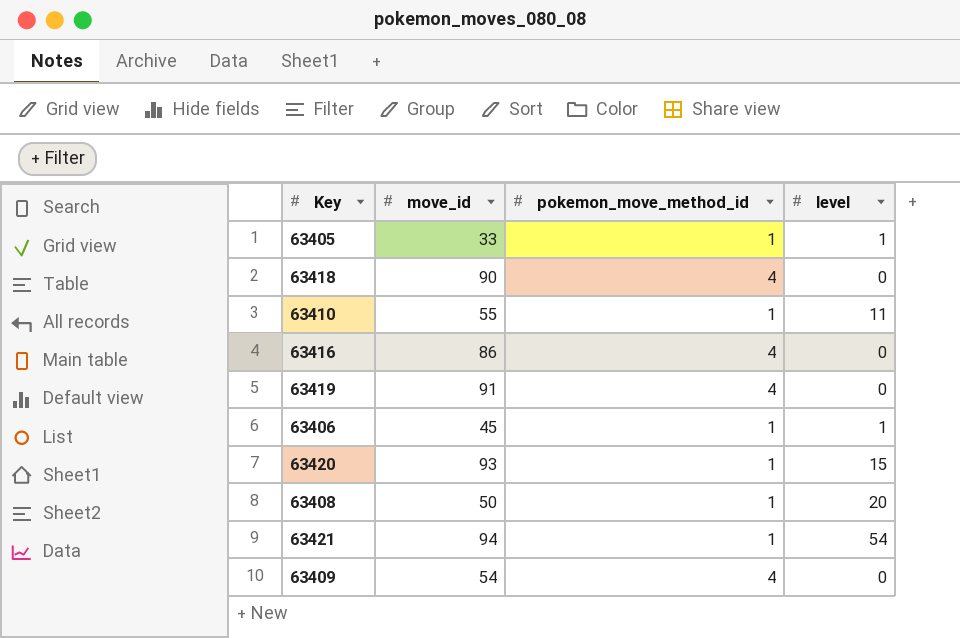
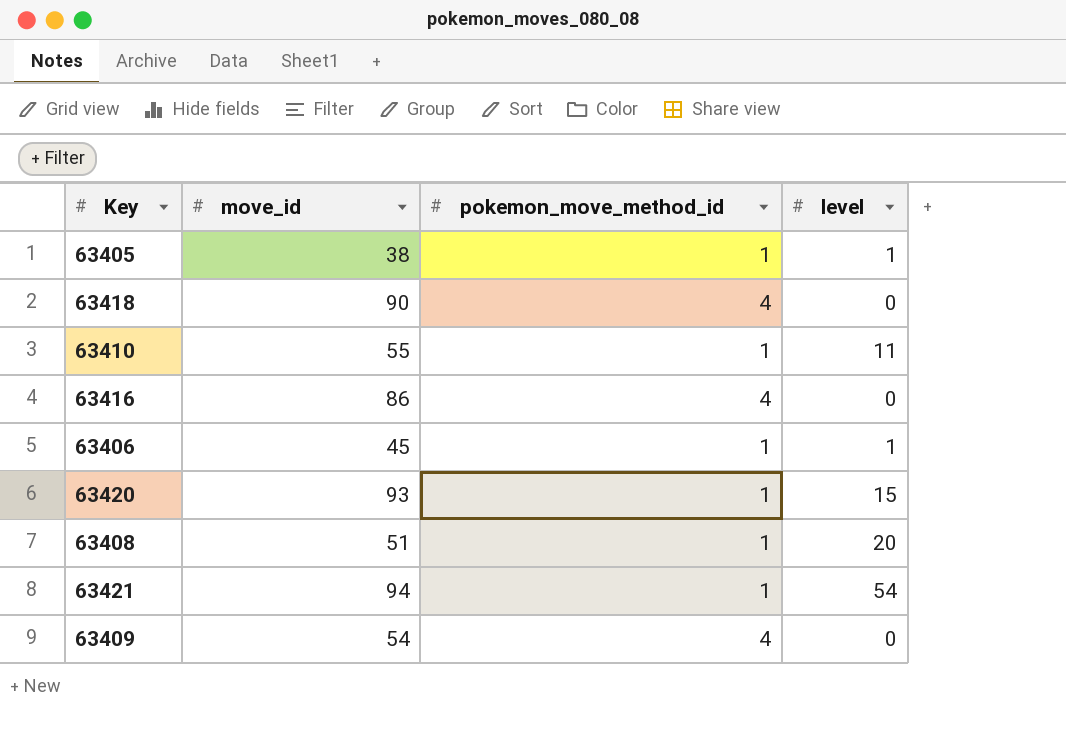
row 63419: 91 | 4 | 0 -> none
63405 | move_id: 33 -> 38
63408 | move_id: 50 -> 51

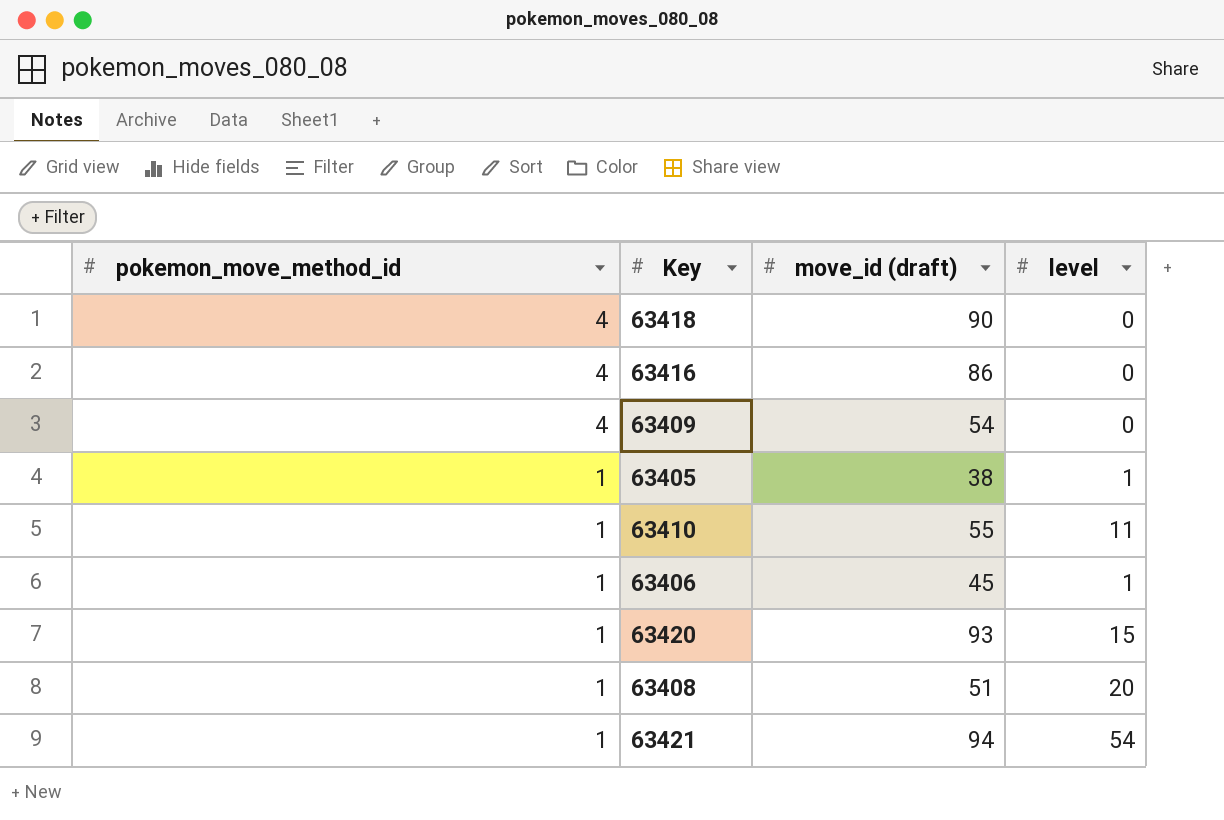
row order: none -> pokemon_move_method_id descending
column pokemon_move_method_id | position: 3 -> 1
column name: move_id -> move_id (draft)

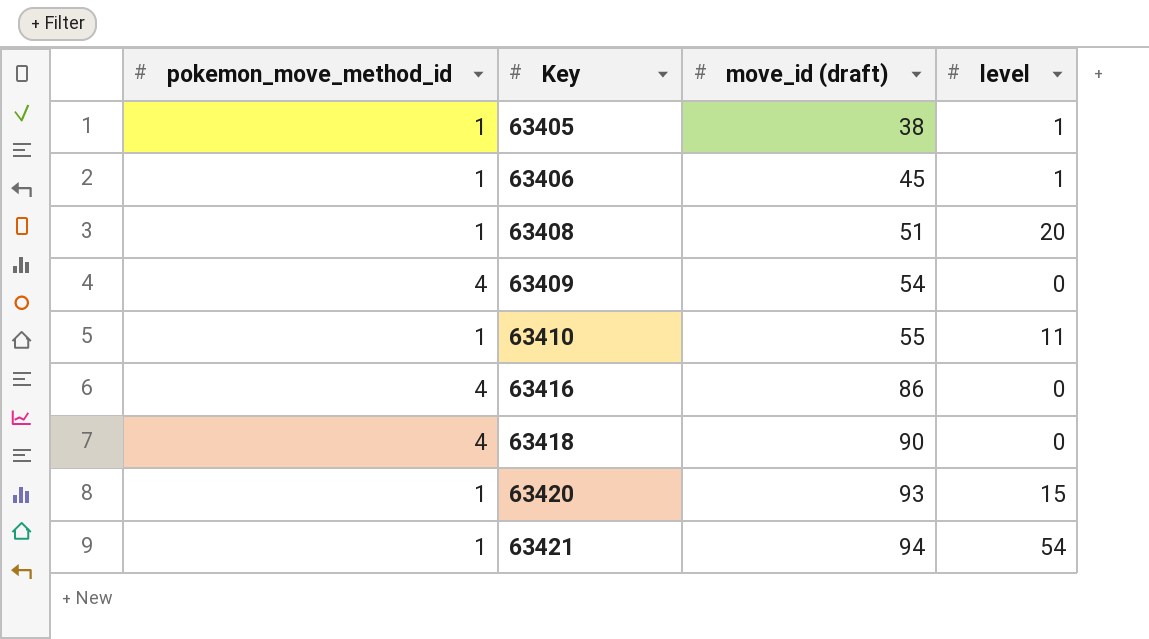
row order: pokemon_move_method_id descending -> Key ascending

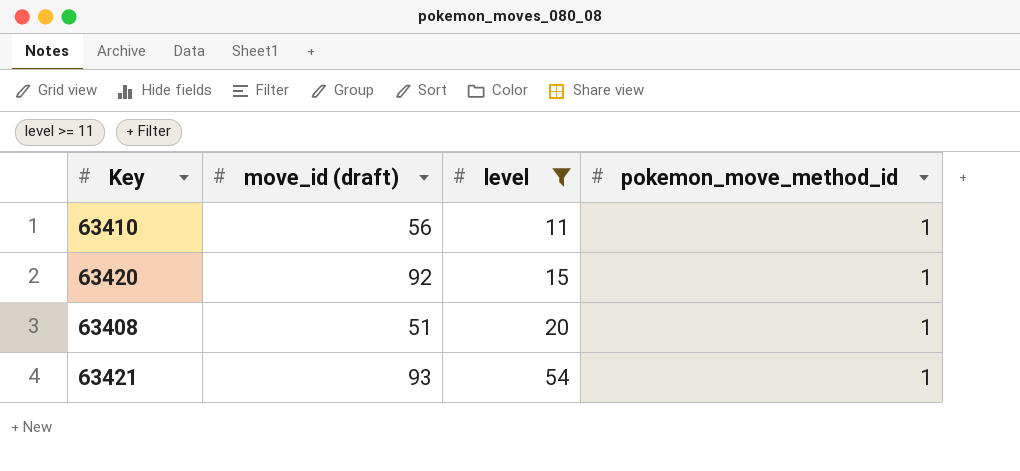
filter: none -> level >= 11
row order: Key ascending -> level ascending
column pokemon_move_method_id | position: 1 -> 4
63410 | move_id (draft): 55 -> 56
63420 | move_id (draft): 93 -> 92
63421 | move_id (draft): 94 -> 93

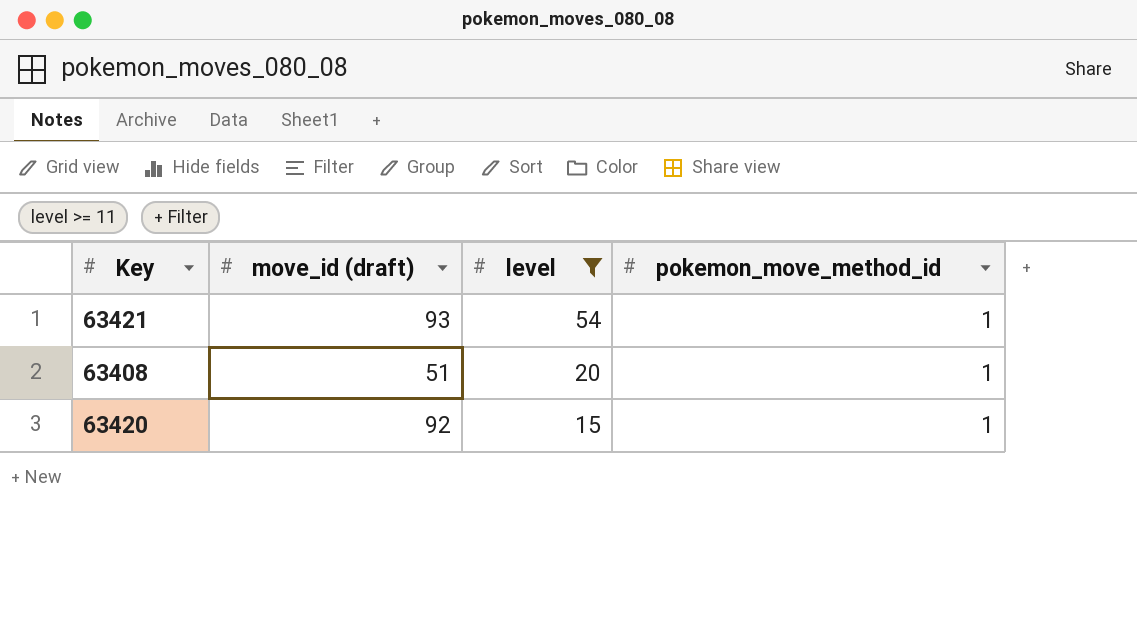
row order: level ascending -> level descending
row 63410: 56 | 11 | 1 -> none

